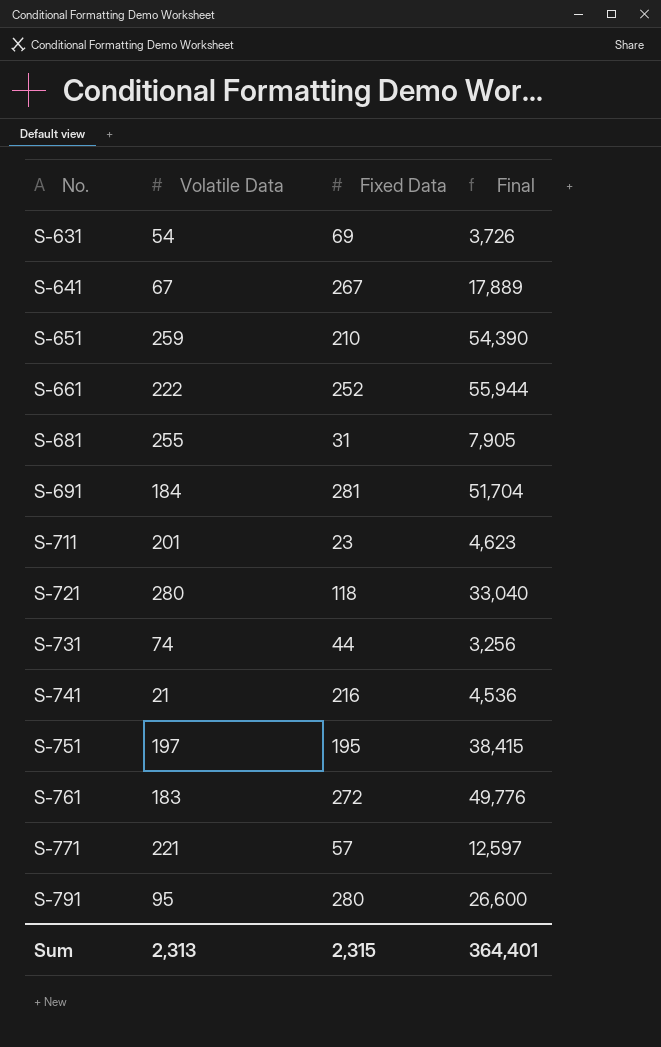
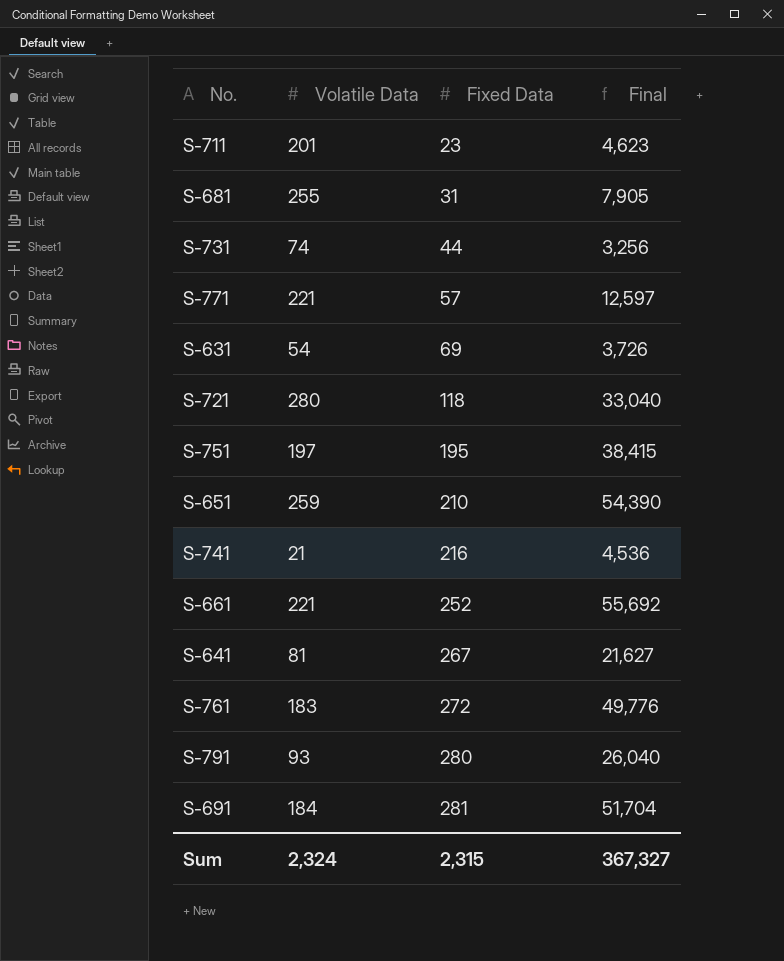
row order: No. ascending -> Fixed Data ascending
S-661 | Volatile Data: 222 -> 221
S-661 | Final: 55,944 -> 55,692
S-641 | Volatile Data: 67 -> 81
S-641 | Final: 17,889 -> 21,627
S-791 | Volatile Data: 95 -> 93
S-791 | Final: 26,600 -> 26,040
Sum | Volatile Data: 2,313 -> 2,324
Sum | Final: 364,401 -> 367,327

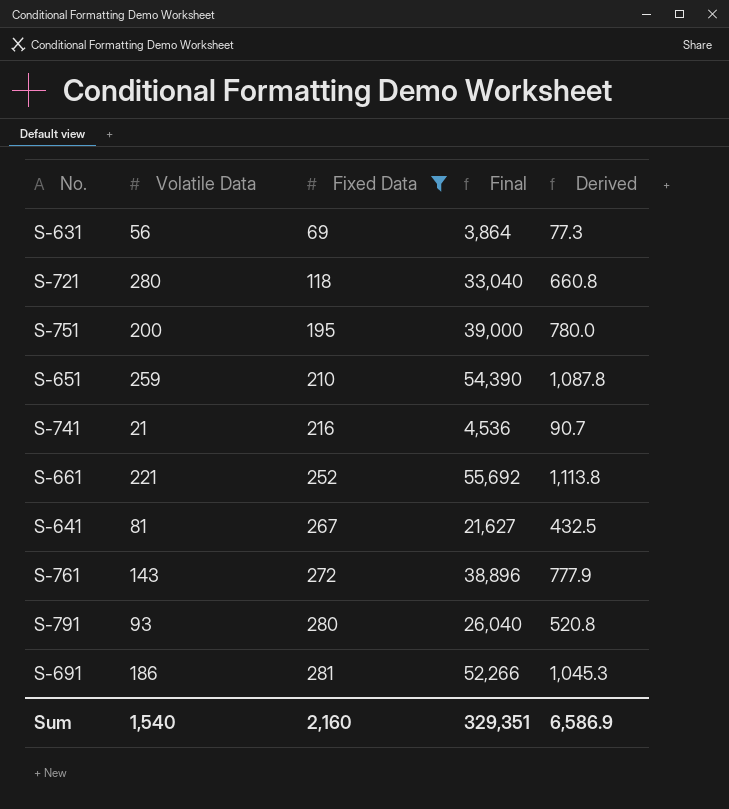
filter: none -> Fixed Data >= 69
column Derived | formula: none -> [Final] * 0.02
S-631 | Volatile Data: 54 -> 56
S-631 | Final: 3,726 -> 3,864
S-751 | Volatile Data: 197 -> 200
S-751 | Final: 38,415 -> 39,000
S-761 | Volatile Data: 183 -> 143
S-761 | Final: 49,776 -> 38,896
S-691 | Volatile Data: 184 -> 186
S-691 | Final: 51,704 -> 52,266
Sum | Volatile Data: 2,324 -> 1,540
Sum | Fixed Data: 2,315 -> 2,160
Sum | Final: 367,327 -> 329,351

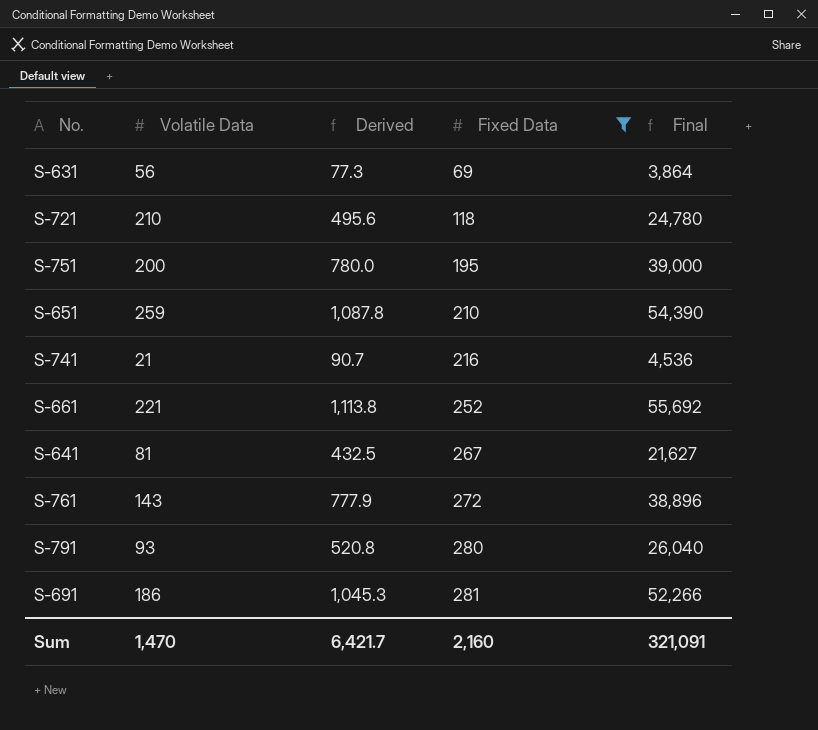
column Derived | position: 5 -> 3
S-721 | Volatile Data: 280 -> 210
S-721 | Derived: 660.8 -> 495.6
S-721 | Final: 33,040 -> 24,780
Sum | Volatile Data: 1,540 -> 1,470
Sum | Derived: 6,586.9 -> 6,421.7
Sum | Final: 329,351 -> 321,091

